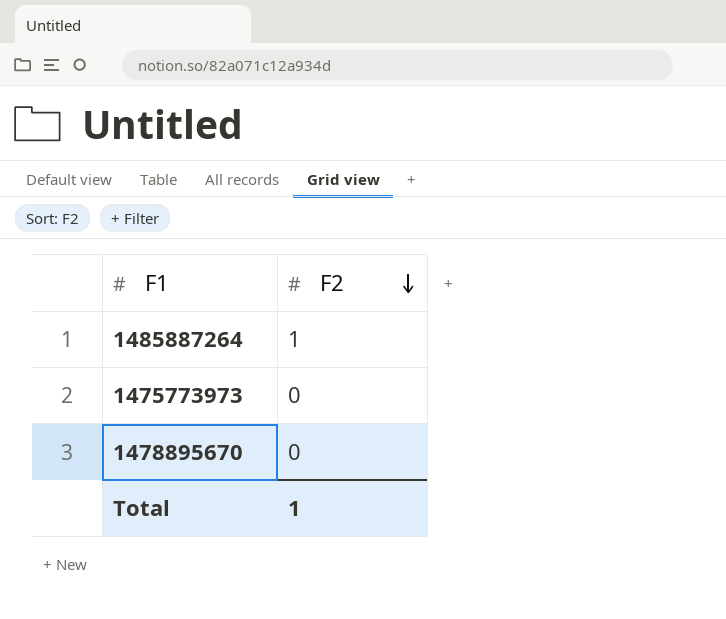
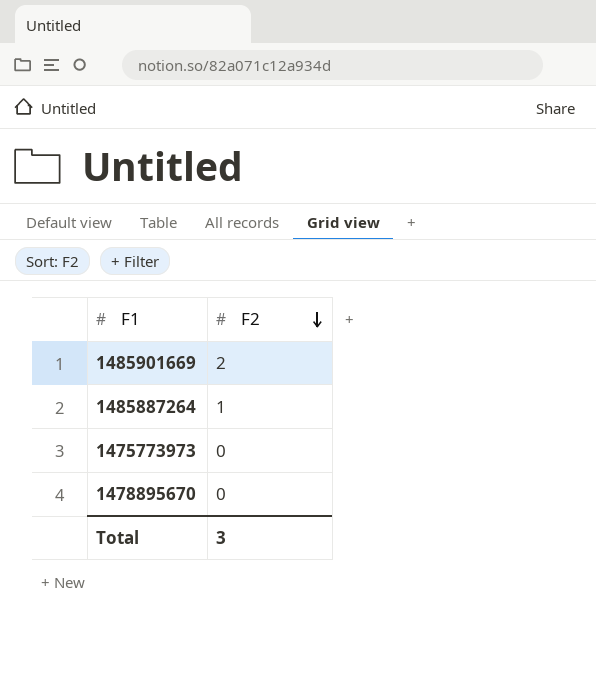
row 1485901669: none -> 2
Total | F2: 1 -> 3

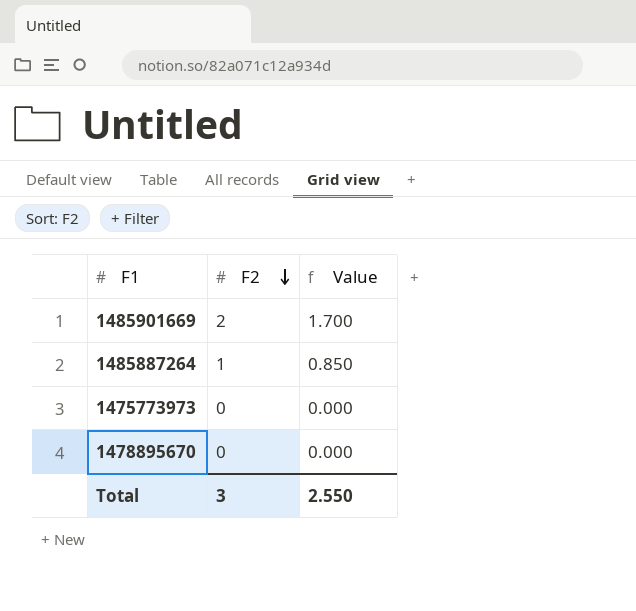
column Value | formula: none -> [F2] * 0.85

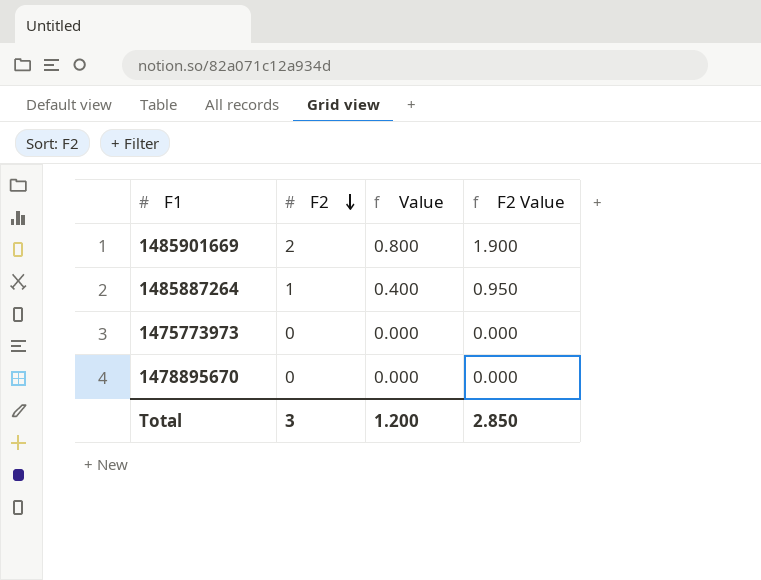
column Value | formula: [F2] * 0.85 -> [F2] * 0.4
column F2 Value | formula: none -> [F2] * 0.95
Total | Value: 2.550 -> 1.200

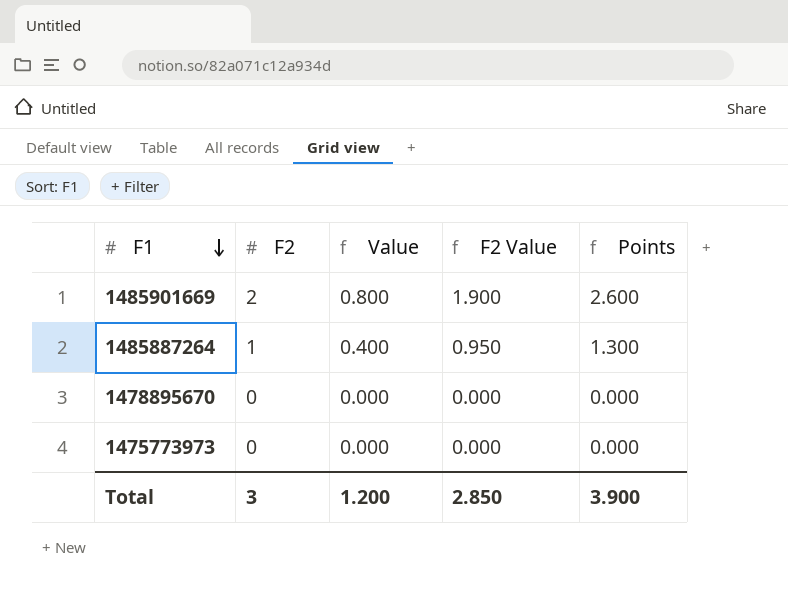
row order: F2 descending -> F1 descending
column Points | formula: none -> [F2] * 1.3

